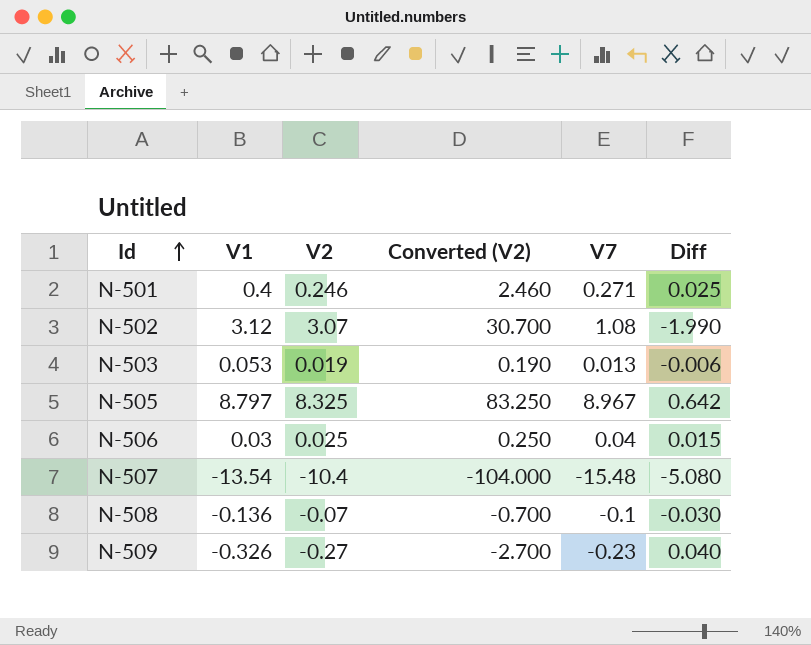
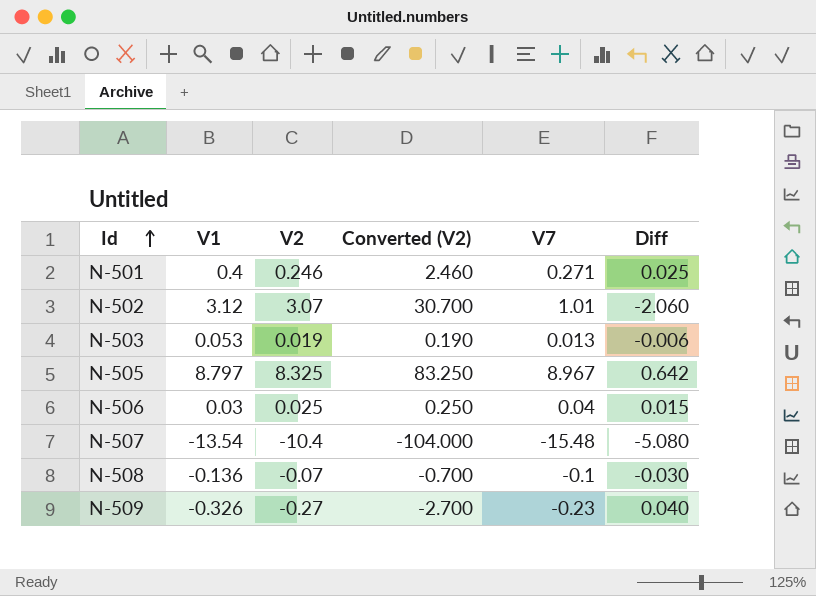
N-502 | V7: 1.08 -> 1.01
N-502 | Diff: -1.990 -> -2.060

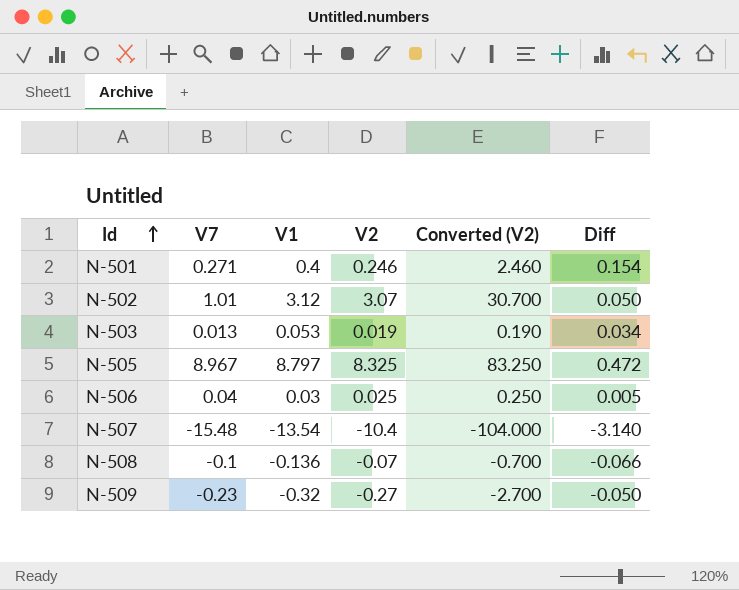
column V7 | position: 5 -> 2
column Diff | formula: [V7] - [V2] -> [V1] - [V2]
N-509 | V1: -0.326 -> -0.32

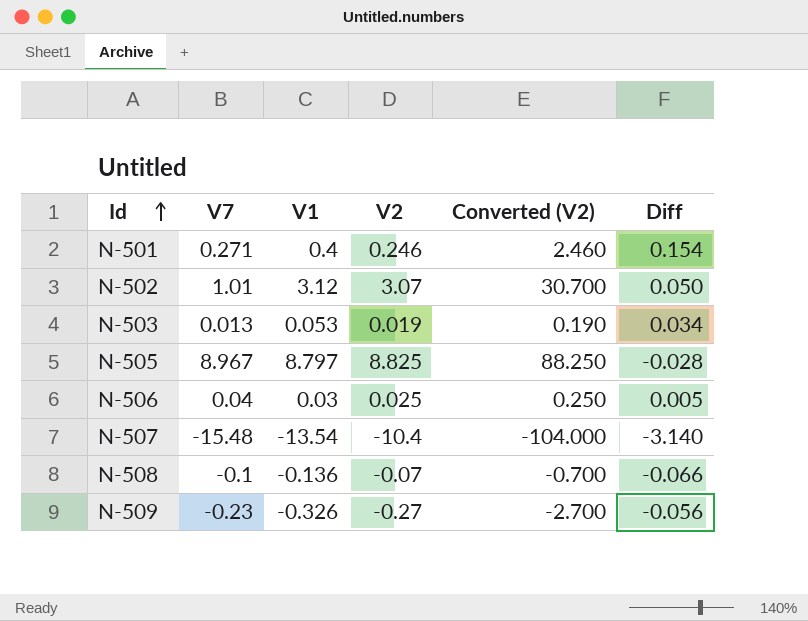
N-505 | V2: 8.325 -> 8.825
N-505 | Converted (V2): 83.250 -> 88.250
N-505 | Diff: 0.472 -> -0.028
N-509 | V1: -0.32 -> -0.326
N-509 | Diff: -0.050 -> -0.056

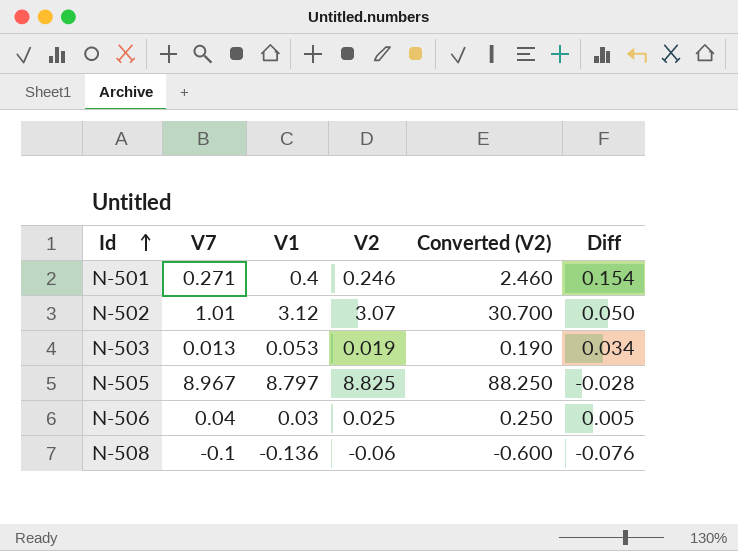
row N-507: -15.48 | -13.54 | -10.4 | -104.000 | -3.140 -> none
row N-509: -0.23 | -0.326 | -0.27 | -2.700 | -0.056 -> none
N-508 | V2: -0.07 -> -0.06
N-508 | Converted (V2): -0.700 -> -0.600
N-508 | Diff: -0.066 -> -0.076

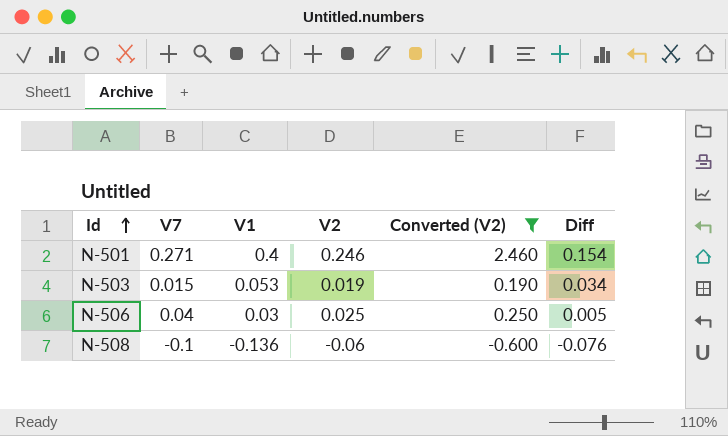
filter: none -> Converted (V2) <= 2.460
N-503 | V7: 0.013 -> 0.015

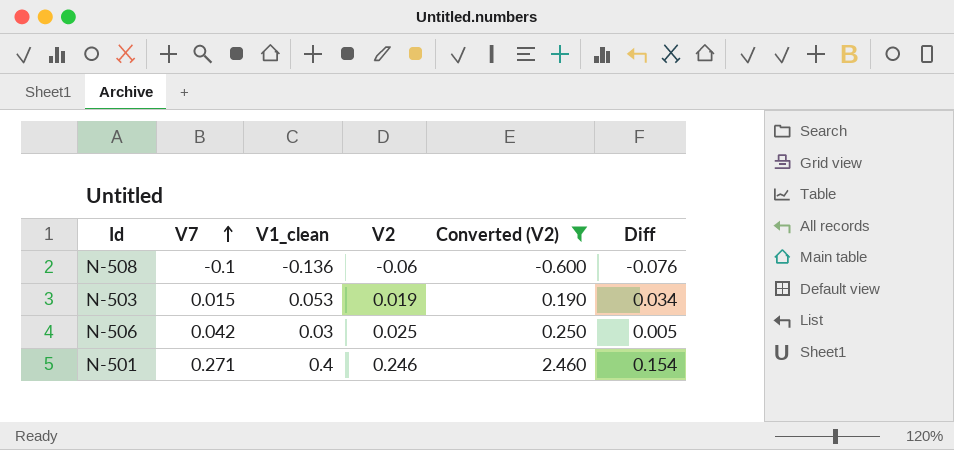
row order: Id ascending -> V7 ascending
column name: V1 -> V1_clean
N-506 | V7: 0.04 -> 0.042

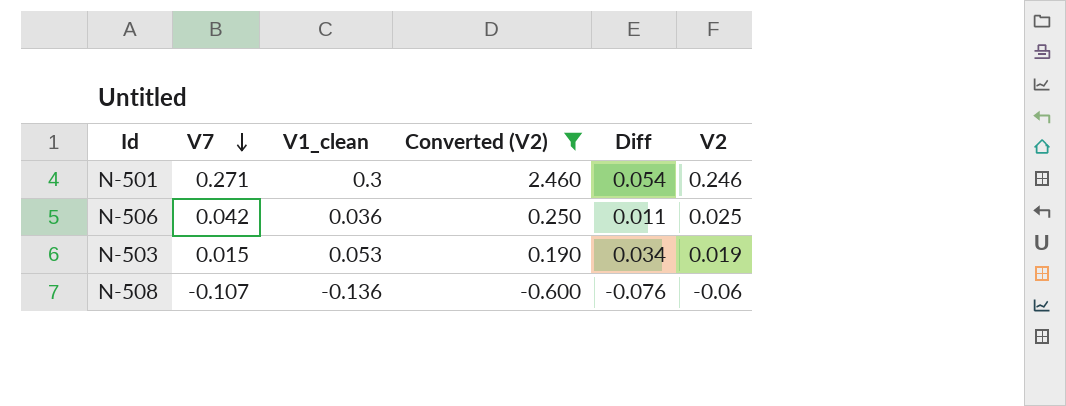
row order: V7 ascending -> V7 descending
column V2 | position: 4 -> 6
N-501 | V1_clean: 0.4 -> 0.3
N-501 | Diff: 0.154 -> 0.054
N-506 | V1_clean: 0.03 -> 0.036
N-506 | Diff: 0.005 -> 0.011
N-508 | V7: -0.1 -> -0.107

